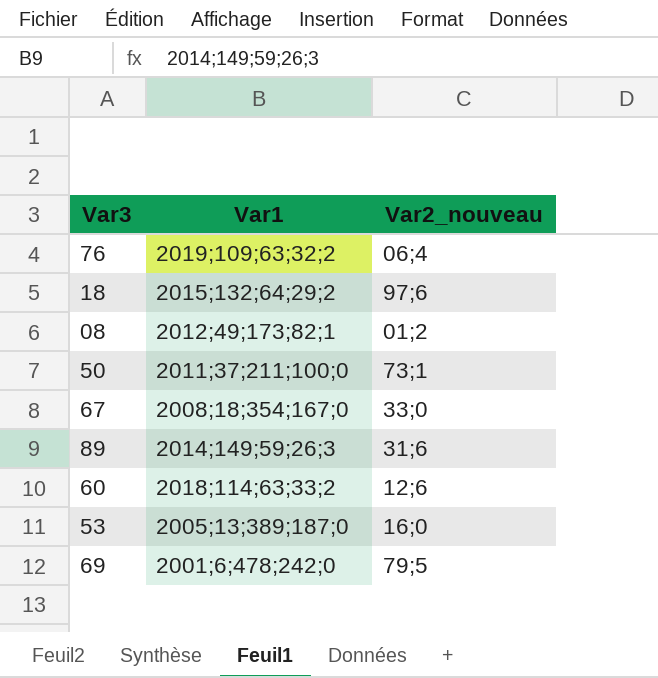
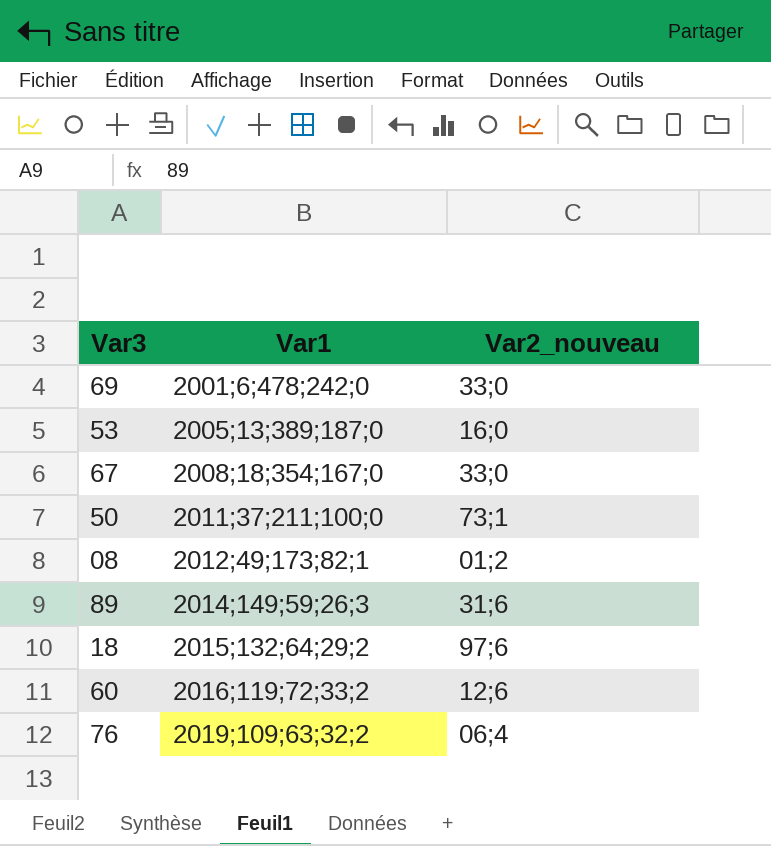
row order: none -> Var1 ascending
69 | Var2_nouveau: 79;5 -> 33;0
60 | Var1: 2018;114;63;33;2 -> 2016;119;72;33;2

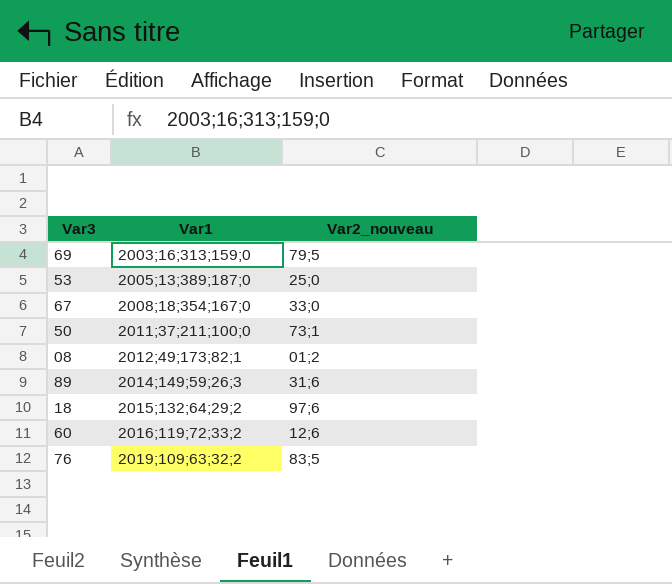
69 | Var1: 2001;6;478;242;0 -> 2003;16;313;159;0
69 | Var2_nouveau: 33;0 -> 79;5
53 | Var2_nouveau: 16;0 -> 25;0
76 | Var2_nouveau: 06;4 -> 83;5

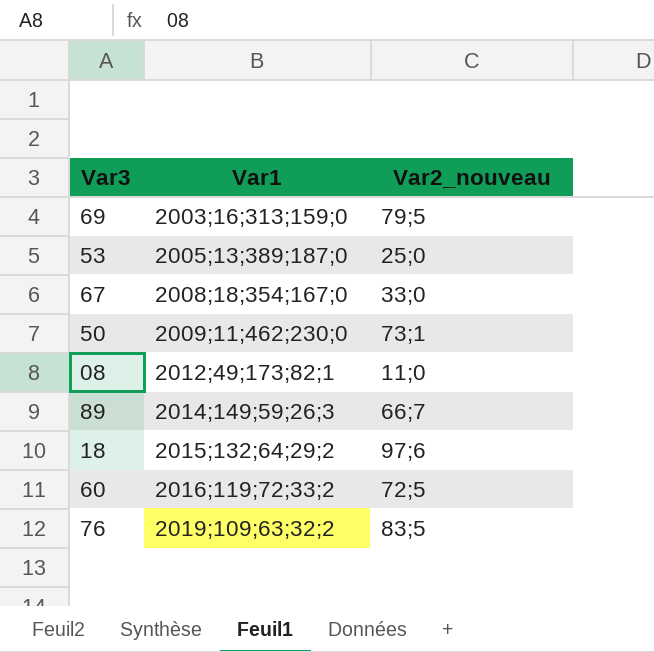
50 | Var1: 2011;37;211;100;0 -> 2009;11;462;230;0
08 | Var2_nouveau: 01;2 -> 11;0
89 | Var2_nouveau: 31;6 -> 66;7
60 | Var2_nouveau: 12;6 -> 72;5

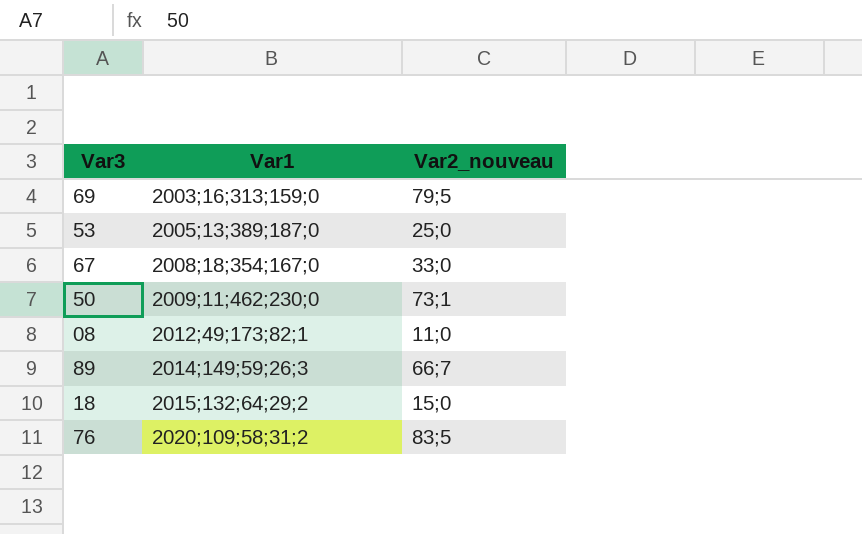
row 60: 2016;119;72;33;2 | 72;5 -> none
18 | Var2_nouveau: 97;6 -> 15;0
76 | Var1: 2019;109;63;32;2 -> 2020;109;58;31;2

